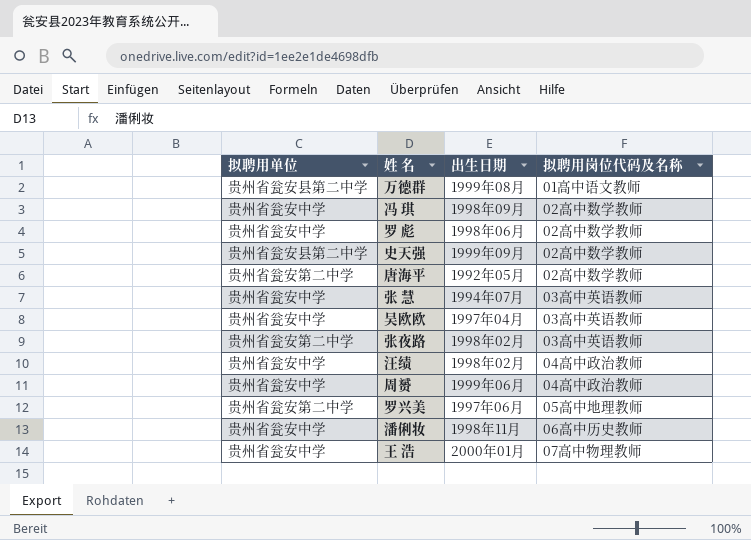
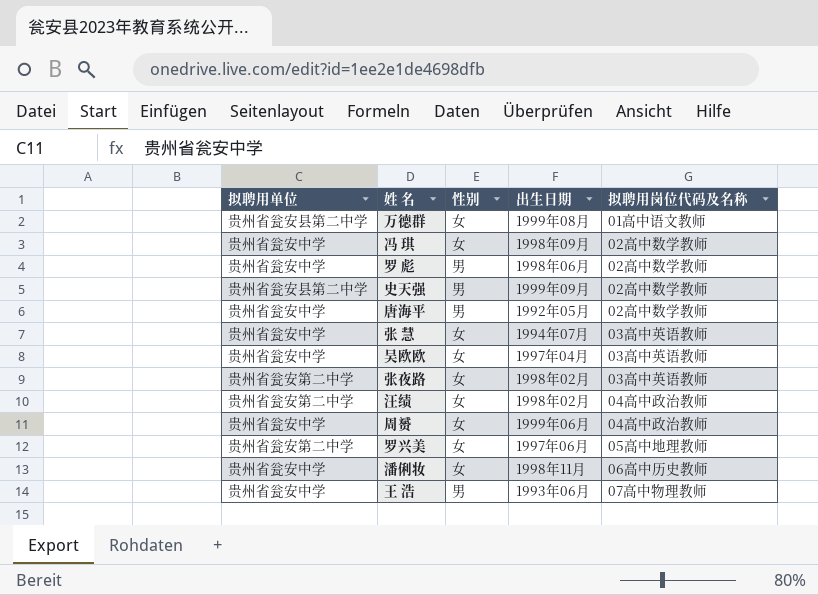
column 性别 | position: none -> 3
唐海平 | 拟聘用单位: 贵州省瓮安第二中学 -> 贵州省瓮安中学
汪绩 | 拟聘用单位: 贵州省瓮安中学 -> 贵州省瓮安第二中学
王 浩 | 出生日期: 2000年01月 -> 1993年06月

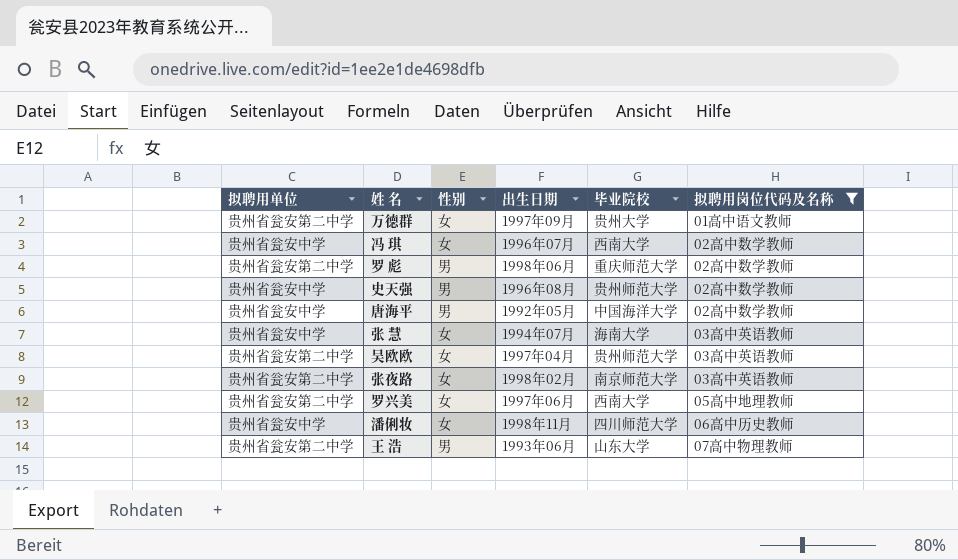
filter: none -> 拟聘用岗位代码及名称 != 04高中政治教师
column 毕业院校 | position: none -> 5
万德群 | 拟聘用单位: 贵州省瓮安县第二中学 -> 贵州省瓮安第二中学
万德群 | 出生日期: 1999年08月 -> 1997年09月
冯 琪 | 出生日期: 1998年09月 -> 1996年07月
罗 彪 | 拟聘用单位: 贵州省瓮安中学 -> 贵州省瓮安第二中学
史天强 | 拟聘用单位: 贵州省瓮安县第二中学 -> 贵州省瓮安中学
史天强 | 出生日期: 1999年09月 -> 1996年08月
吴欧欧 | 拟聘用单位: 贵州省瓮安中学 -> 贵州省瓮安第二中学
王 浩 | 拟聘用单位: 贵州省瓮安中学 -> 贵州省瓮安第二中学

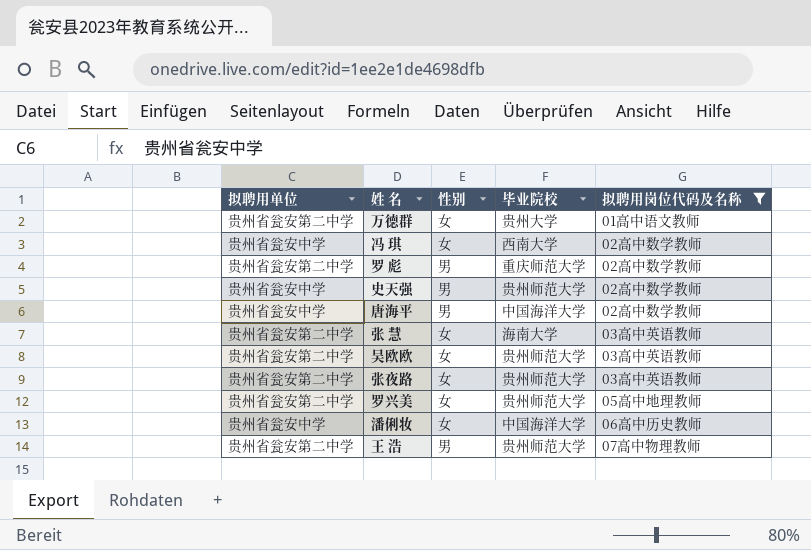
column 出生日期 | position: 4 -> none
张 慧 | 拟聘用单位: 贵州省瓮安中学 -> 贵州省瓮安第二中学
张夜路 | 毕业院校: 南京师范大学 -> 贵州师范大学
罗兴美 | 毕业院校: 西南大学 -> 贵州师范大学
潘俐妆 | 毕业院校: 四川师范大学 -> 中国海洋大学
王 浩 | 毕业院校: 山东大学 -> 贵州师范大学

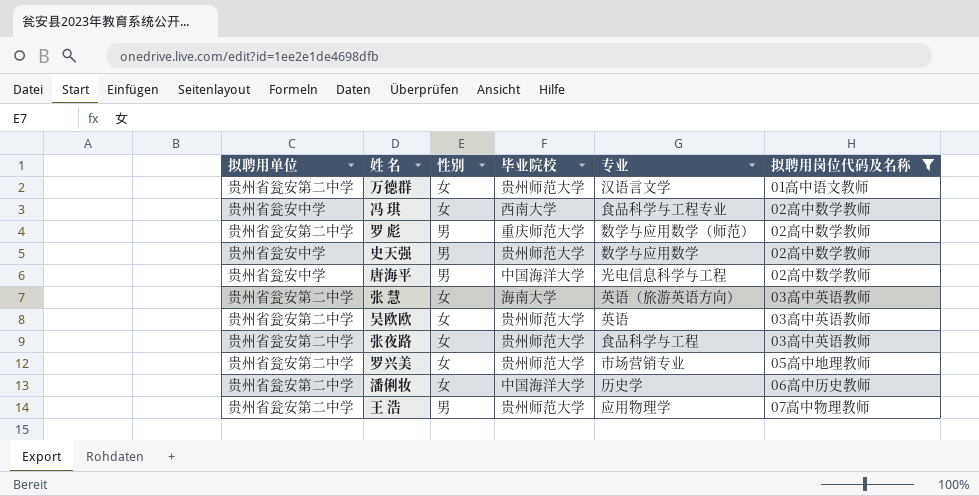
column 专业 | position: none -> 5
万德群 | 毕业院校: 贵州大学 -> 贵州师范大学
潘俐妆 | 拟聘用单位: 贵州省瓮安中学 -> 贵州省瓮安第二中学

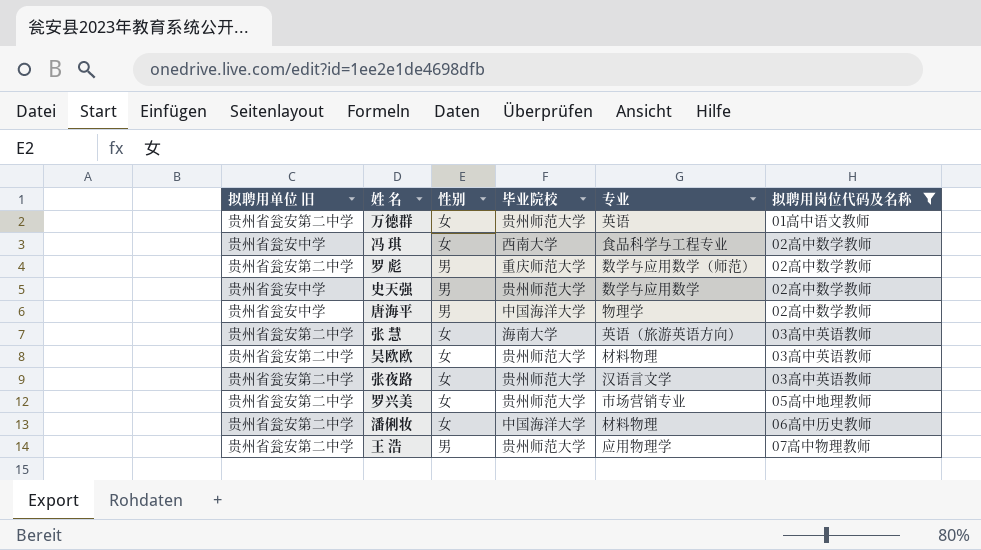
column name: 拟聘用单位 -> 拟聘用单位 旧
万德群 | 专业: 汉语言文学 -> 英语
唐海平 | 专业: 光电信息科学与工程 -> 物理学
吴欧欧 | 专业: 英语 -> 材料物理
张夜路 | 专业: 食品科学与工程 -> 汉语言文学
潘俐妆 | 专业: 历史学 -> 材料物理

